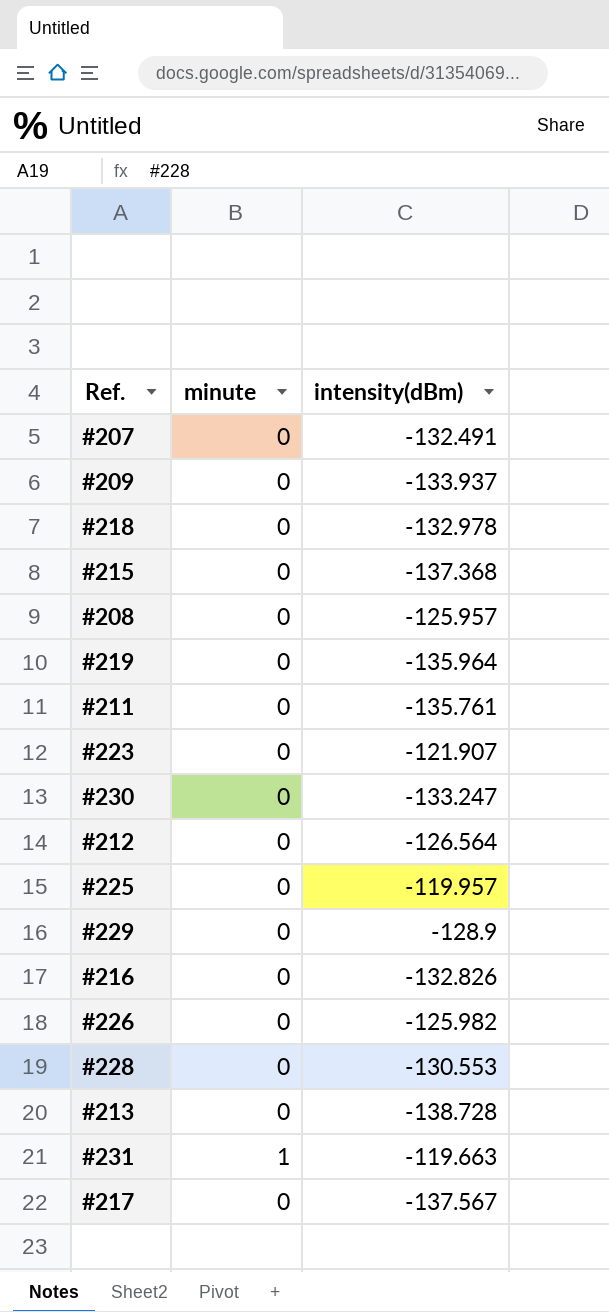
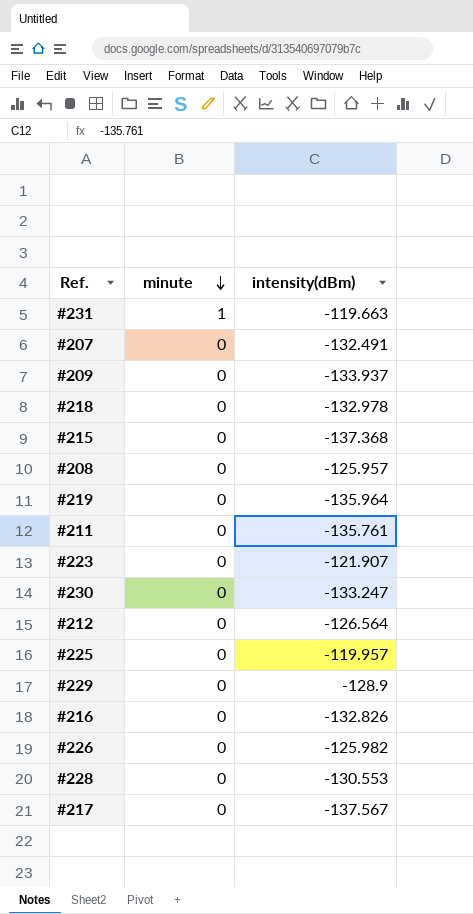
row order: none -> minute descending
row #213: 0 | -138.728 -> none

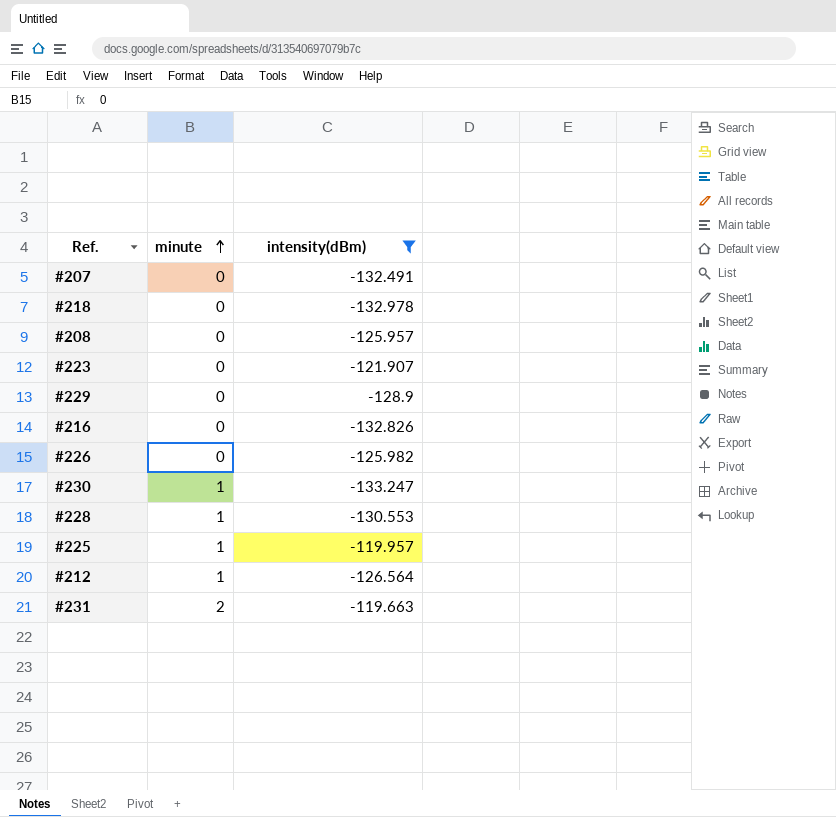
filter: none -> intensity(dBm) >= -133.247
row order: minute descending -> minute ascending
#230 | minute: 0 -> 1
#228 | minute: 0 -> 1
#225 | minute: 0 -> 1
#212 | minute: 0 -> 1
#231 | minute: 1 -> 2

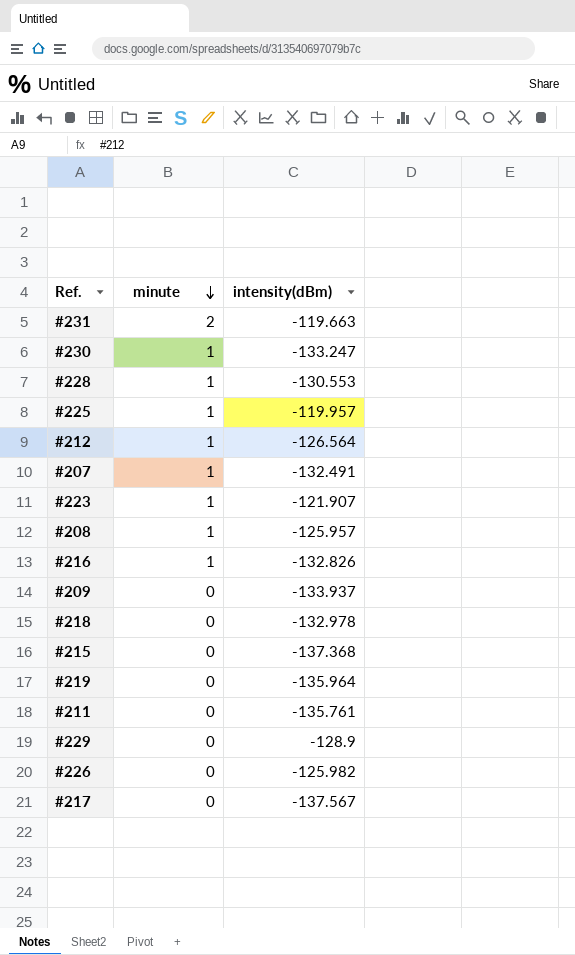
filter: intensity(dBm) >= -133.247 -> none
row order: minute ascending -> minute descending
#207 | minute: 0 -> 1
#223 | minute: 0 -> 1
#208 | minute: 0 -> 1
#216 | minute: 0 -> 1

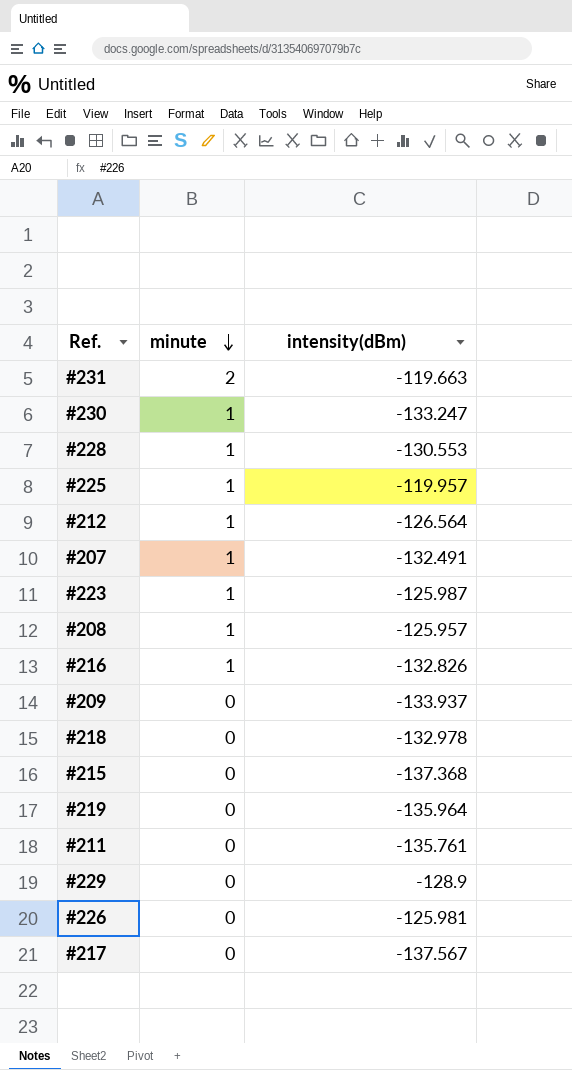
#223 | intensity(dBm): -121.907 -> -125.987
#226 | intensity(dBm): -125.982 -> -125.981

